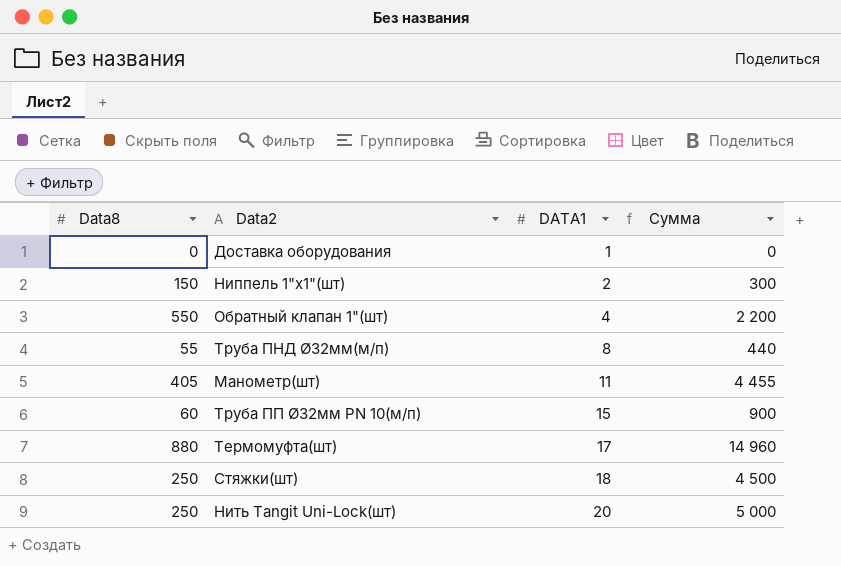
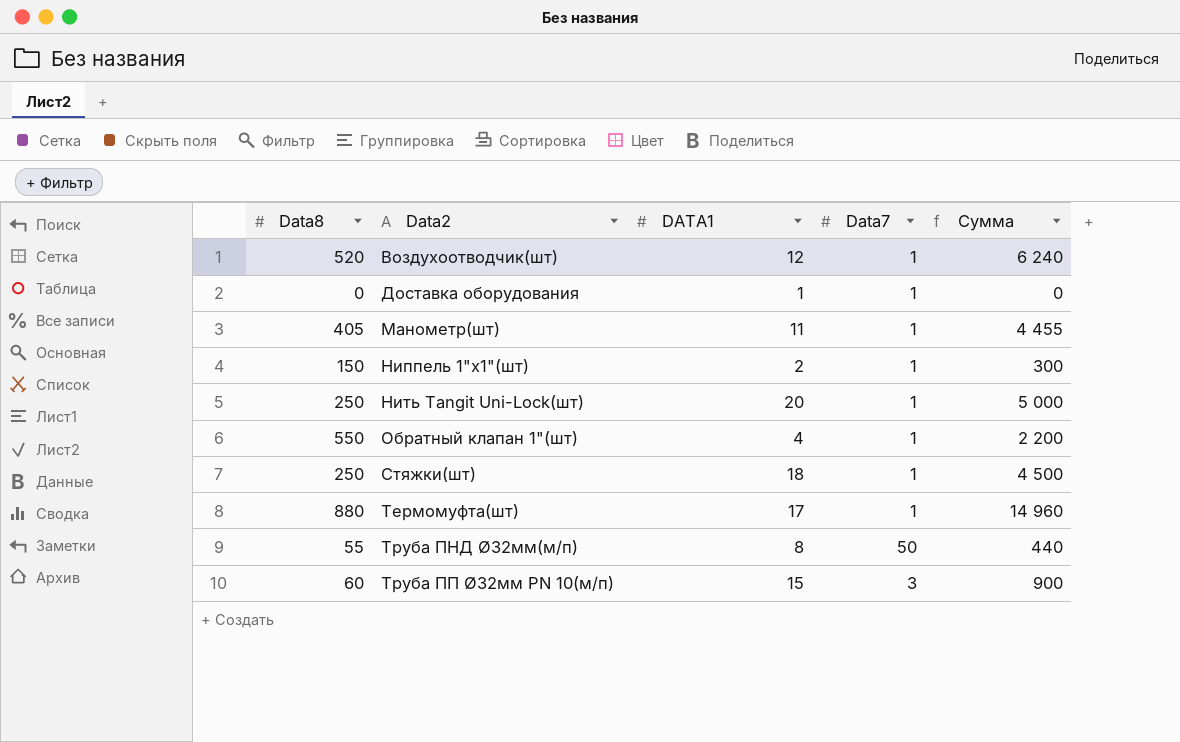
row order: DATA1 ascending -> Data2 ascending
column Data7 | position: none -> 4
row Воздухоотводчик(шт): none -> 520 | 12 | 1 | 6 240

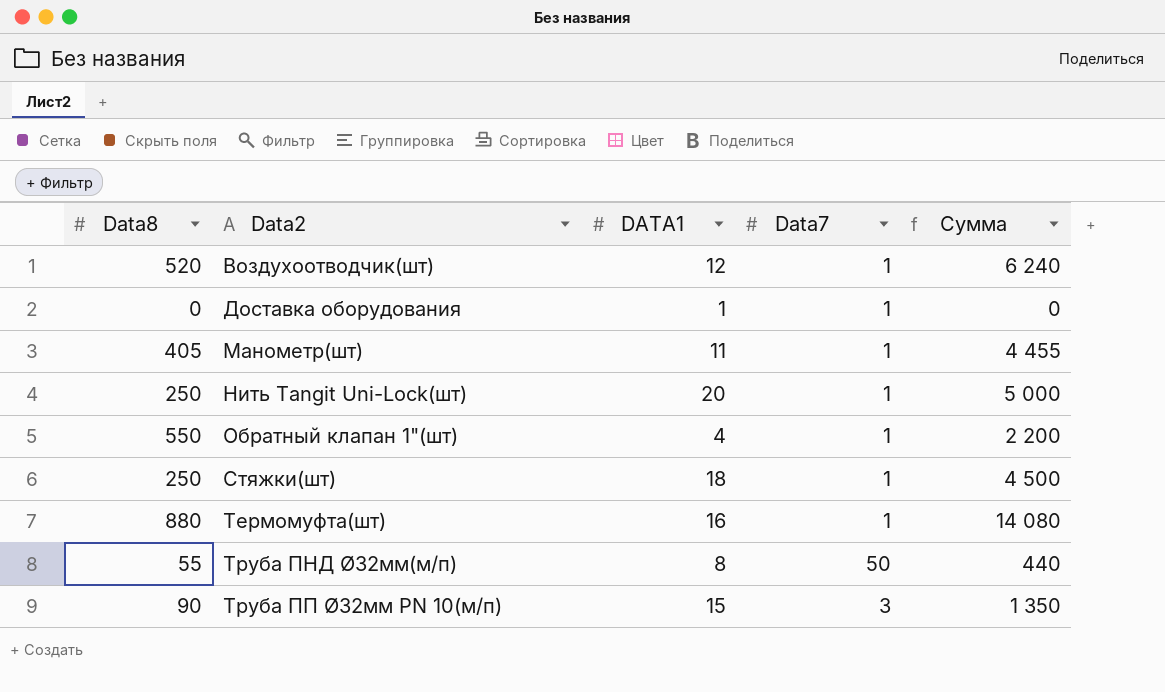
row Ниппель 1"х1"(шт): 150 | 2 | 1 | 300 -> none
Термомуфта(шт) | DATA1: 17 -> 16
Термомуфта(шт) | Сумма: 14 960 -> 14 080
Труба ПП Ø32мм PN 10(м/п) | Data8: 60 -> 90
Труба ПП Ø32мм PN 10(м/п) | Сумма: 900 -> 1 350

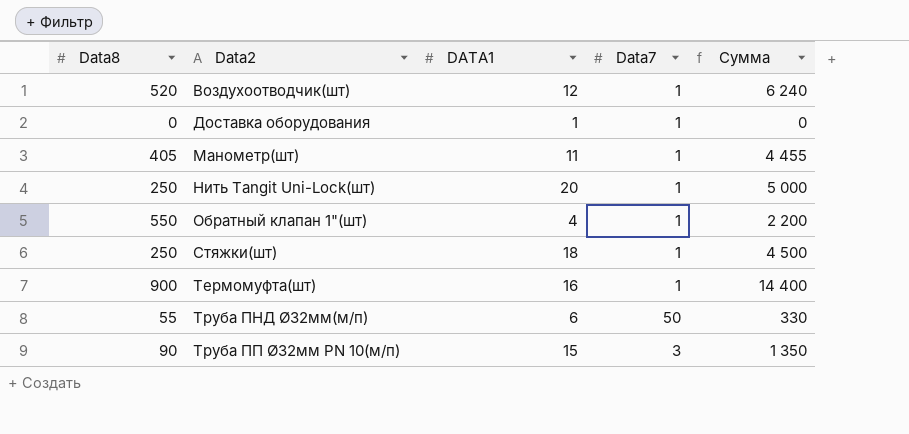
Термомуфта(шт) | Data8: 880 -> 900
Термомуфта(шт) | Сумма: 14 080 -> 14 400
Труба ПНД Ø32мм(м/п) | DATA1: 8 -> 6
Труба ПНД Ø32мм(м/п) | Сумма: 440 -> 330

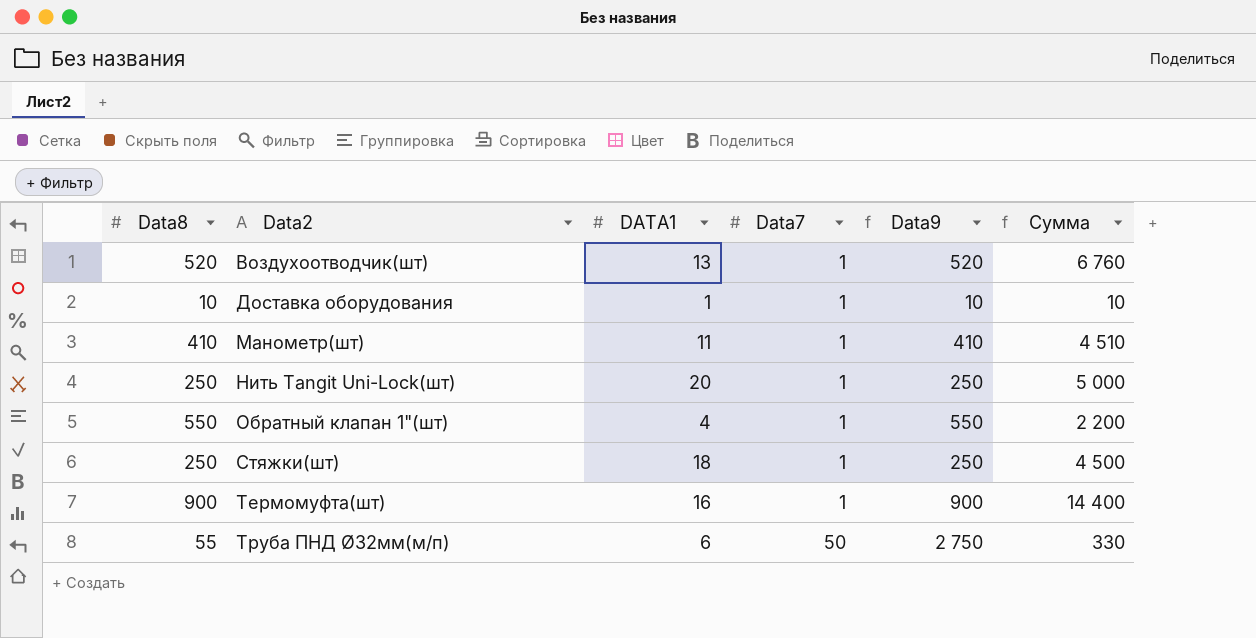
column Data9 | formula: none -> [Data8] * [Data7]
row Труба ПП Ø32мм PN 10(м/п): 90 | 15 | 3 | 1 350 -> none
Воздухоотводчик(шт) | DATA1: 12 -> 13
Воздухоотводчик(шт) | Сумма: 6 240 -> 6 760
Доставка оборудования | Data8: 0 -> 10
Доставка оборудования | Сумма: 0 -> 10
Манометр(шт) | Data8: 405 -> 410
Манометр(шт) | Сумма: 4 455 -> 4 510

